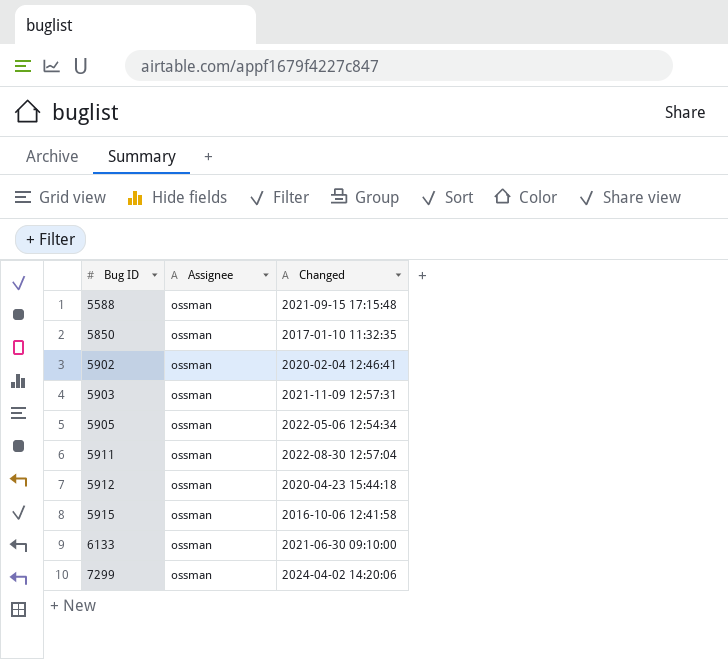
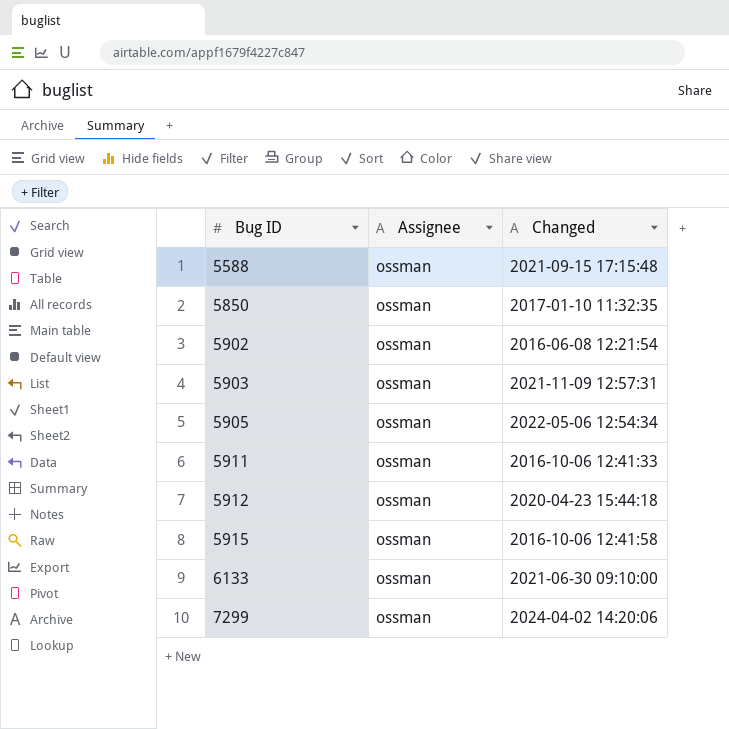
5902 | Changed: 2020-02-04 12:46:41 -> 2016-06-08 12:21:54
5911 | Changed: 2022-08-30 12:57:04 -> 2016-10-06 12:41:33

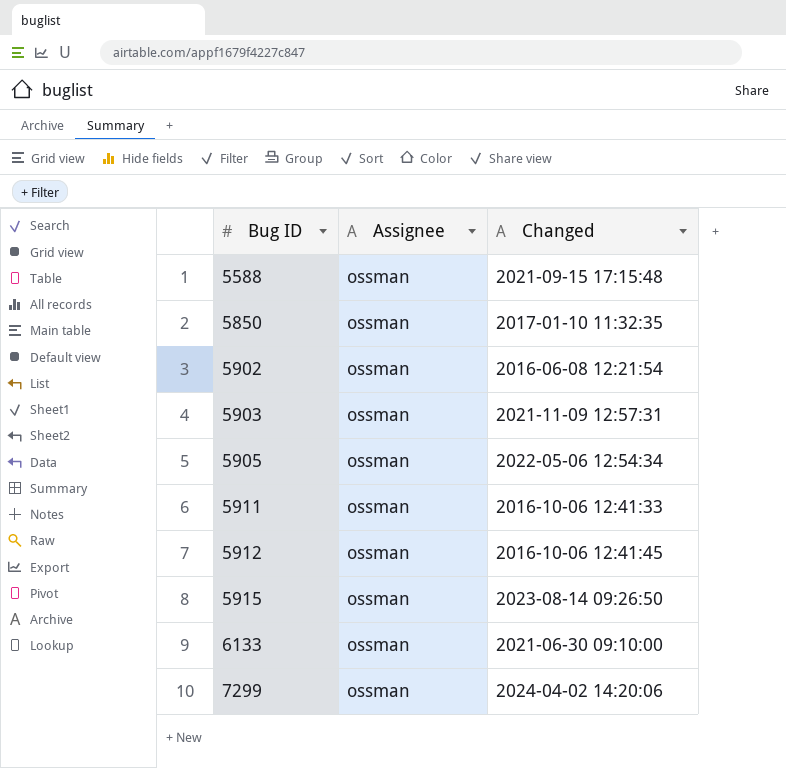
5912 | Changed: 2020-04-23 15:44:18 -> 2016-10-06 12:41:45
5915 | Changed: 2016-10-06 12:41:58 -> 2023-08-14 09:26:50

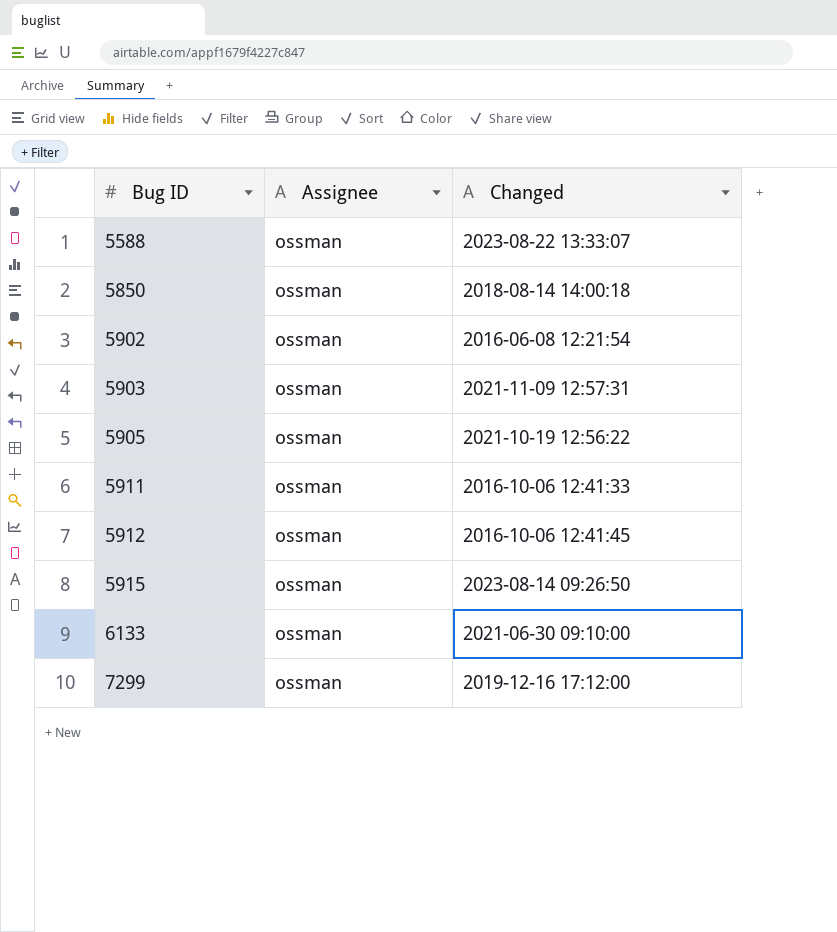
5588 | Changed: 2021-09-15 17:15:48 -> 2023-08-22 13:33:07
5850 | Changed: 2017-01-10 11:32:35 -> 2018-08-14 14:00:18
5905 | Changed: 2022-05-06 12:54:34 -> 2021-10-19 12:56:22
7299 | Changed: 2024-04-02 14:20:06 -> 2019-12-16 17:12:00

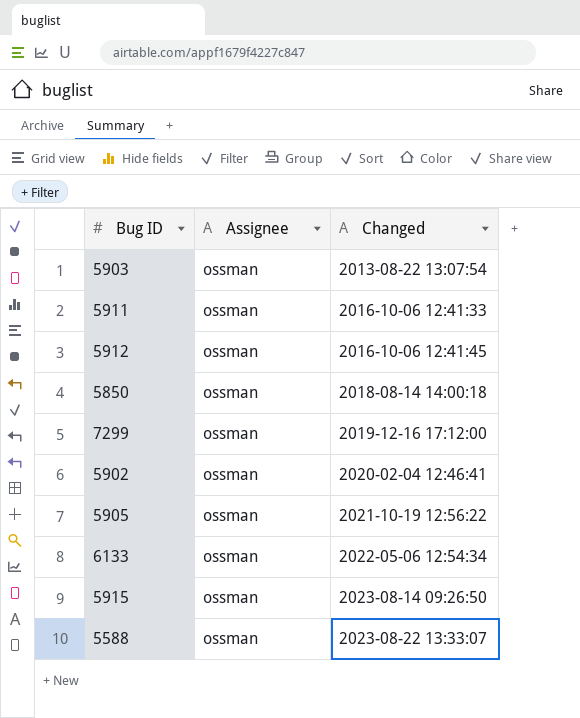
row order: Bug ID ascending -> Changed ascending
5903 | Changed: 2021-11-09 12:57:31 -> 2013-08-22 13:07:54
5902 | Changed: 2016-06-08 12:21:54 -> 2020-02-04 12:46:41
6133 | Changed: 2021-06-30 09:10:00 -> 2022-05-06 12:54:34

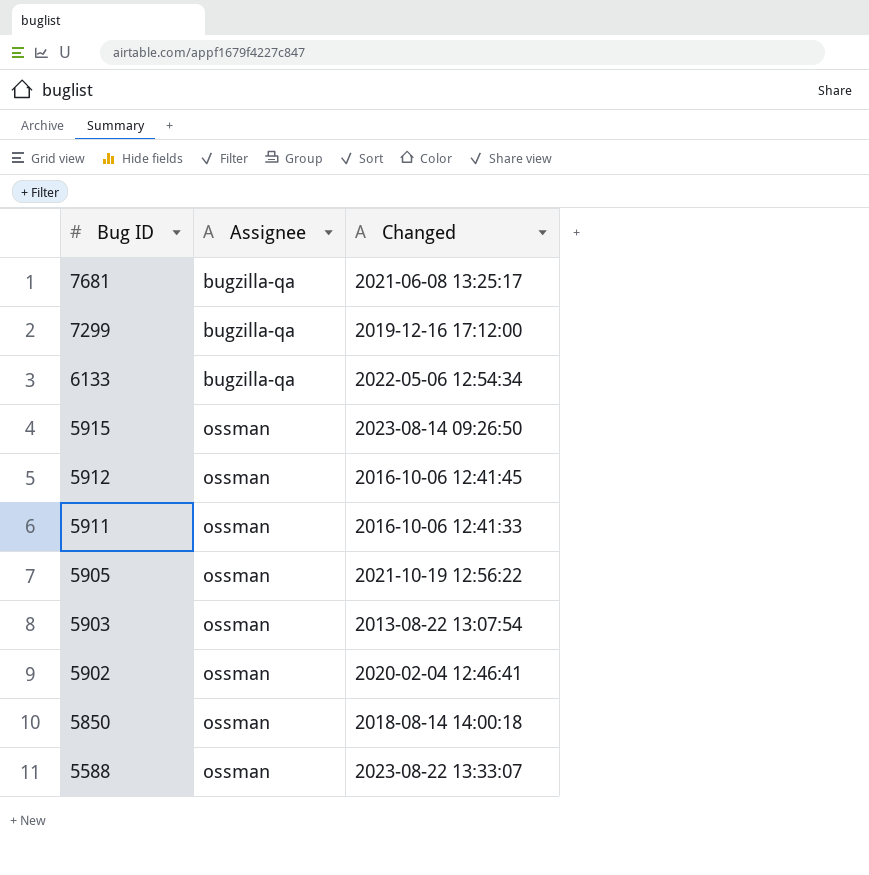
row order: Changed ascending -> Bug ID descending
row 7681: none -> bugzilla-qa | 2021-06-08 13:25:17
7299 | Assignee: ossman -> bugzilla-qa
6133 | Assignee: ossman -> bugzilla-qa

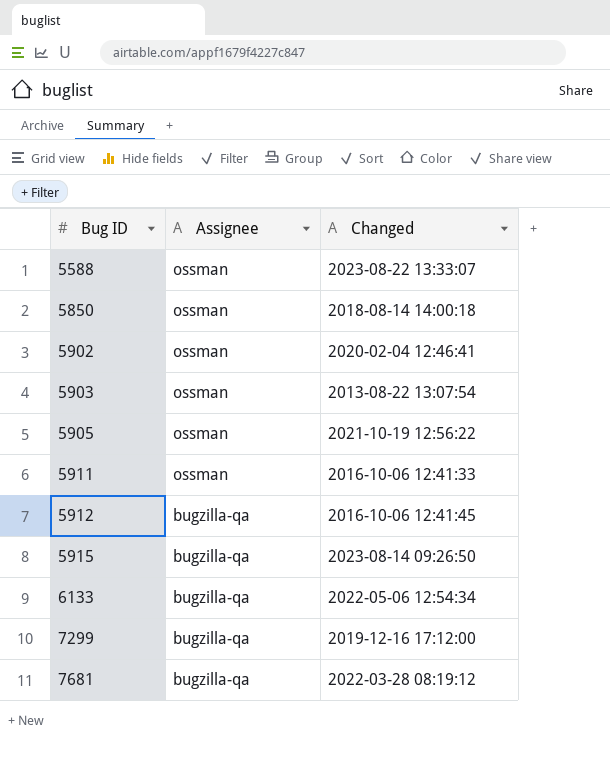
row order: Bug ID descending -> Bug ID ascending
5912 | Assignee: ossman -> bugzilla-qa
5915 | Assignee: ossman -> bugzilla-qa
7681 | Changed: 2021-06-08 13:25:17 -> 2022-03-28 08:19:12

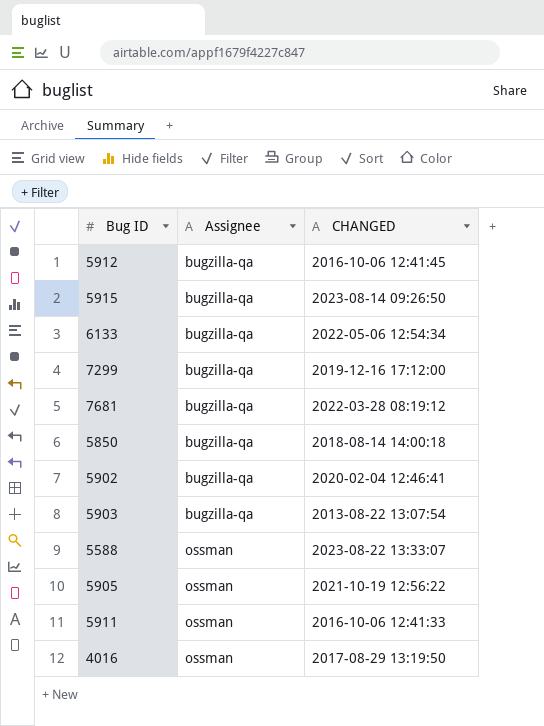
row order: Bug ID ascending -> Assignee ascending
column name: Changed -> CHANGED
5850 | Assignee: ossman -> bugzilla-qa
5902 | Assignee: ossman -> bugzilla-qa
5903 | Assignee: ossman -> bugzilla-qa
row 4016: none -> ossman | 2017-08-29 13:19:50

